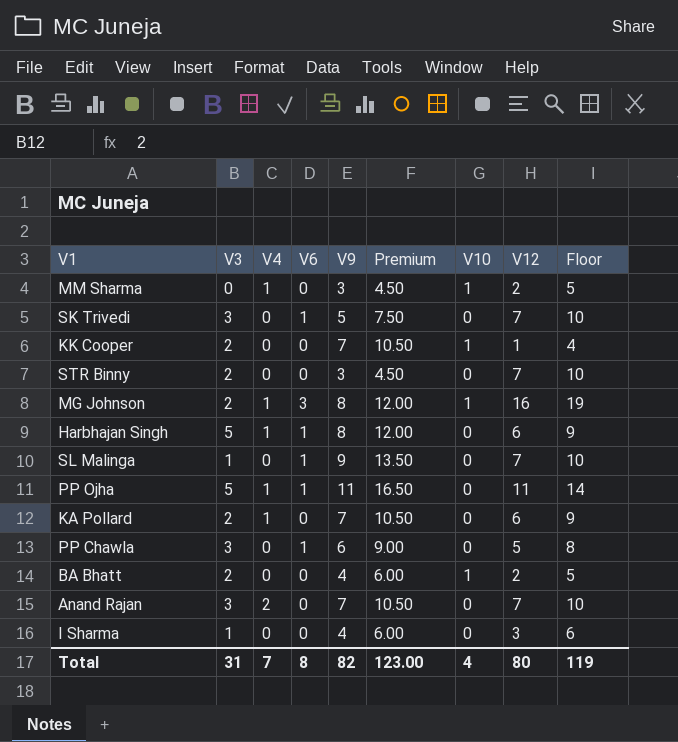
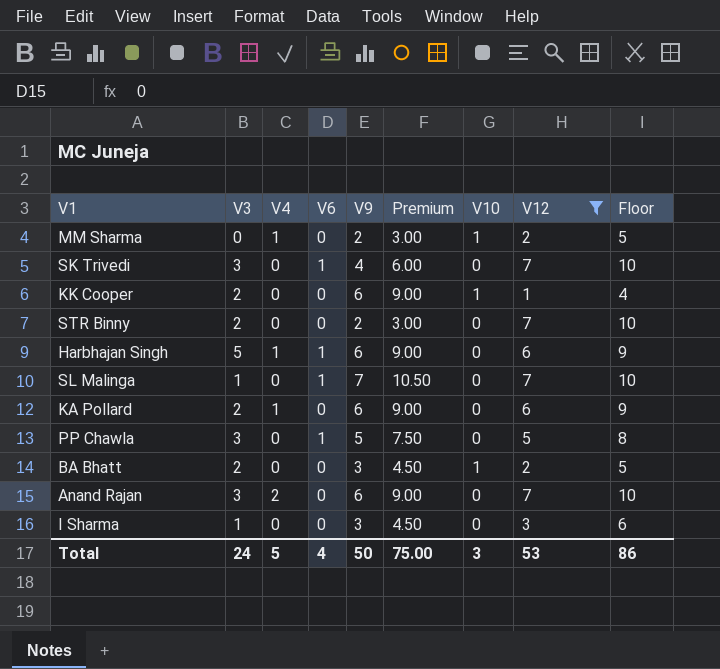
filter: none -> V12 <= 7
MM Sharma | V9: 3 -> 2
MM Sharma | Premium: 4.50 -> 3.00
SK Trivedi | V9: 5 -> 4
SK Trivedi | Premium: 7.50 -> 6.00
KK Cooper | V9: 7 -> 6
KK Cooper | Premium: 10.50 -> 9.00
STR Binny | V9: 3 -> 2
STR Binny | Premium: 4.50 -> 3.00
Harbhajan Singh | V9: 8 -> 6
Harbhajan Singh | Premium: 12.00 -> 9.00
SL Malinga | V9: 9 -> 7
SL Malinga | Premium: 13.50 -> 10.50
KA Pollard | V9: 7 -> 6
KA Pollard | Premium: 10.50 -> 9.00
PP Chawla | V9: 6 -> 5
PP Chawla | Premium: 9.00 -> 7.50
BA Bhatt | V9: 4 -> 3
BA Bhatt | Premium: 6.00 -> 4.50
Anand Rajan | V9: 7 -> 6
Anand Rajan | Premium: 10.50 -> 9.00
I Sharma | V9: 4 -> 3
I Sharma | Premium: 6.00 -> 4.50
Total | V3: 31 -> 24
Total | V4: 7 -> 5
Total | V6: 8 -> 4
Total | V9: 82 -> 50
Total | Premium: 123.00 -> 75.00
Total | V10: 4 -> 3
Total | V12: 80 -> 53
Total | Floor: 119 -> 86

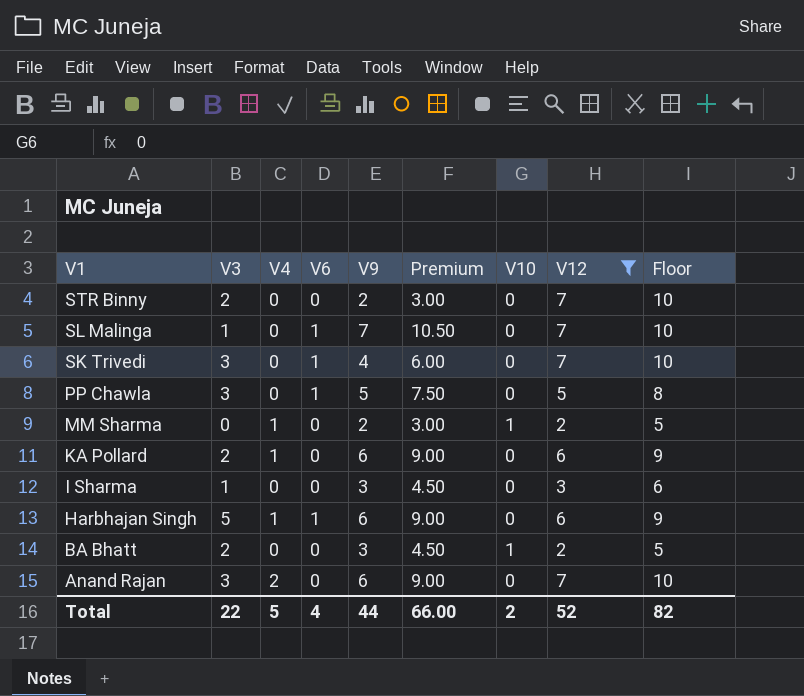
row order: none -> V1 descending
row KK Cooper: 2 | 0 | 0 | 6 | 9.00 | 1 | 1 | 4 -> none
Total | V3: 24 -> 22
Total | V9: 50 -> 44
Total | Premium: 75.00 -> 66.00
Total | V10: 3 -> 2
Total | V12: 53 -> 52
Total | Floor: 86 -> 82

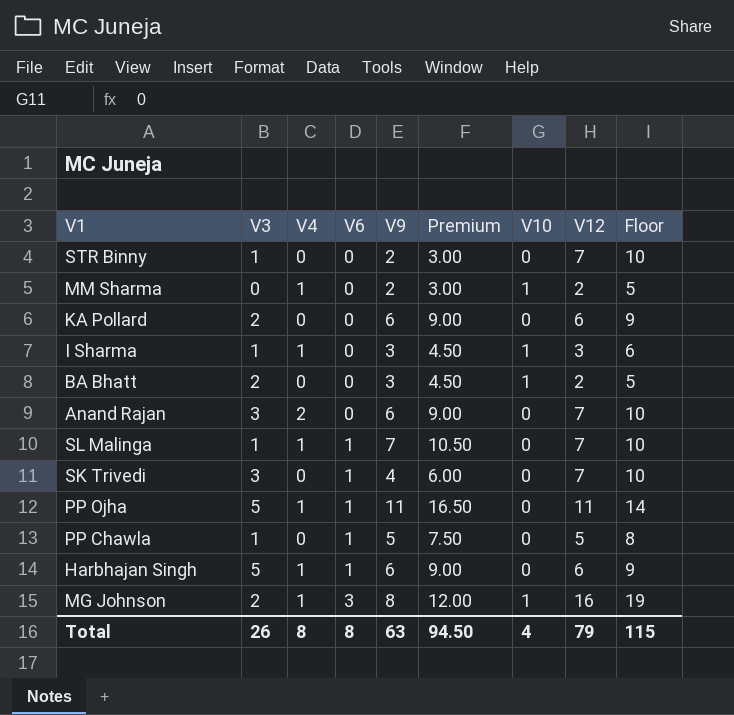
filter: V12 <= 7 -> none
row order: V1 descending -> V6 ascending
STR Binny | V3: 2 -> 1
KA Pollard | V4: 1 -> 0
I Sharma | V4: 0 -> 1
I Sharma | V10: 0 -> 1
SL Malinga | V4: 0 -> 1
PP Chawla | V3: 3 -> 1
Total | V3: 22 -> 26
Total | V4: 5 -> 8
Total | V6: 4 -> 8
Total | V9: 44 -> 63
Total | Premium: 66.00 -> 94.50
Total | V10: 2 -> 4
Total | V12: 52 -> 79
Total | Floor: 82 -> 115

